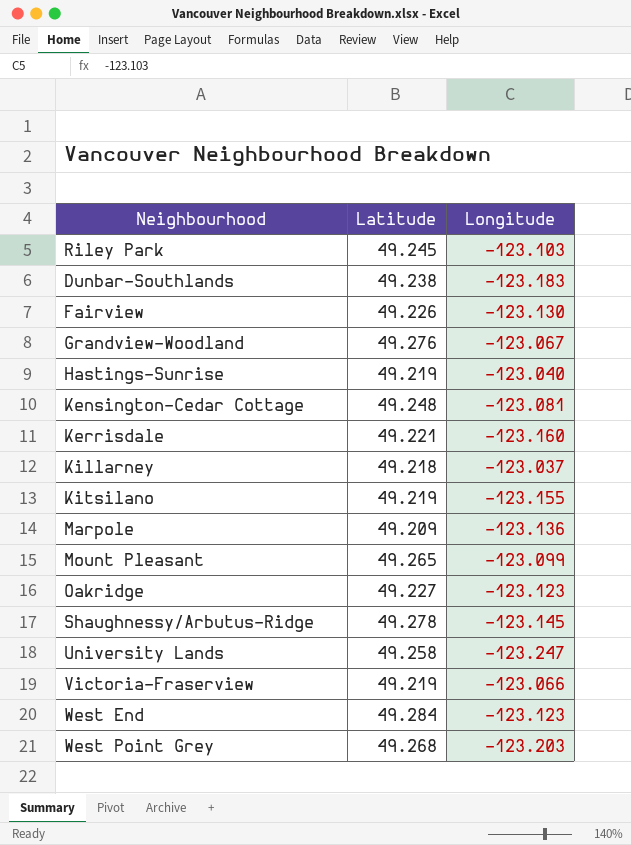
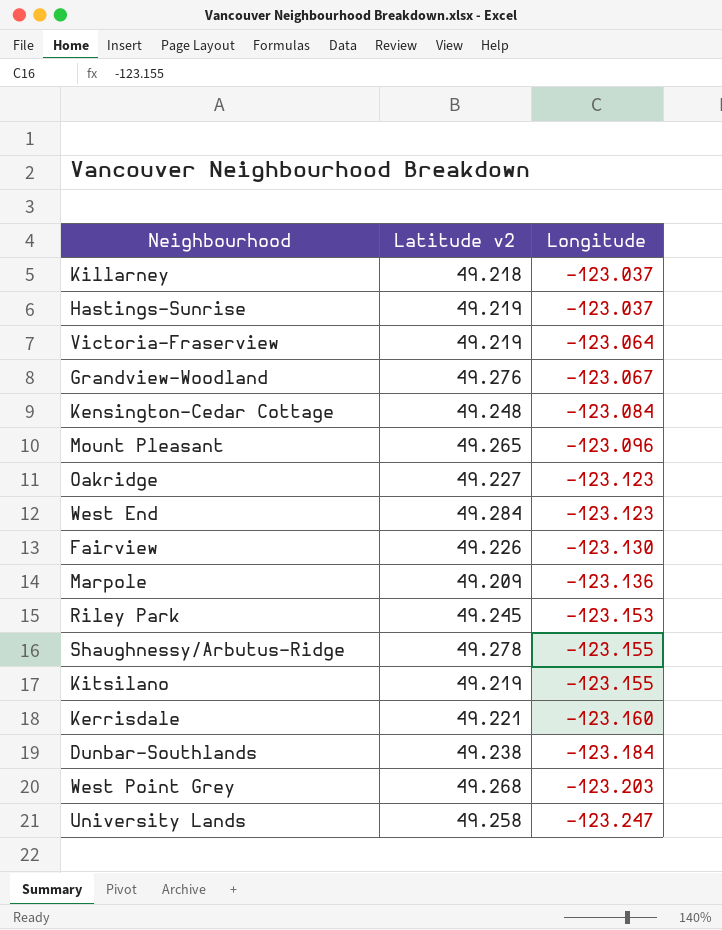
row order: none -> Longitude descending
column name: Latitude -> Latitude v2
Hastings-Sunrise | Longitude: -123.040 -> -123.037
Victoria-Fraserview | Longitude: -123.066 -> -123.064
Kensington-Cedar Cottage | Longitude: -123.081 -> -123.084
Mount Pleasant | Longitude: -123.099 -> -123.096
Riley Park | Longitude: -123.103 -> -123.153
Shaughnessy/Arbutus-Ridge | Longitude: -123.145 -> -123.155
Dunbar-Southlands | Longitude: -123.183 -> -123.184

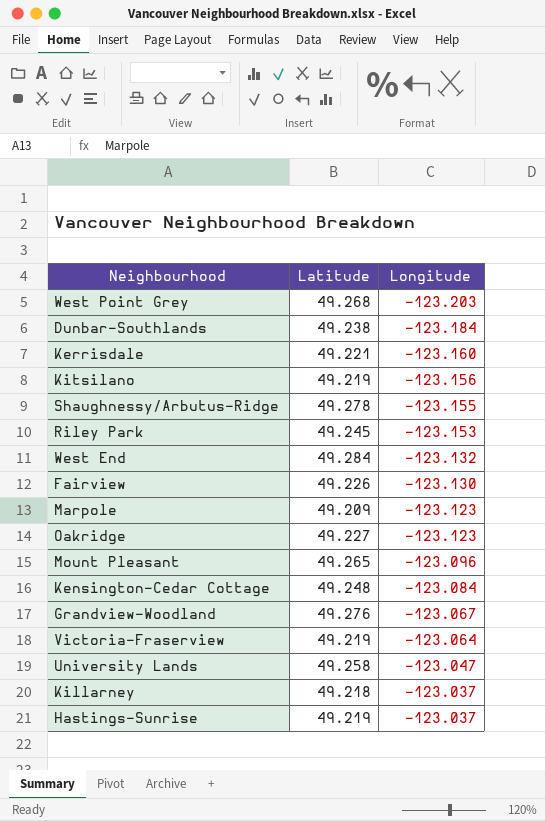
row order: Longitude descending -> Longitude ascending
column name: Latitude v2 -> Latitude
Kitsilano | Longitude: -123.155 -> -123.156
West End | Longitude: -123.123 -> -123.132
Marpole | Longitude: -123.136 -> -123.123
University Lands | Longitude: -123.247 -> -123.047

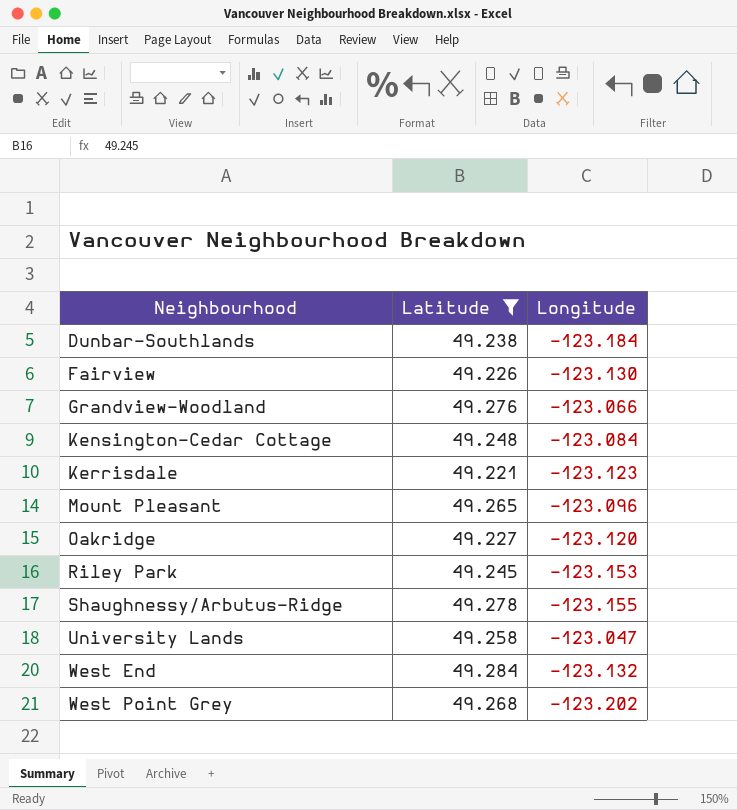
filter: none -> Latitude >= 49.221
row order: Longitude ascending -> Neighbourhood ascending
Grandview-Woodland | Longitude: -123.067 -> -123.066
Kerrisdale | Longitude: -123.160 -> -123.123
Oakridge | Longitude: -123.123 -> -123.120
West Point Grey | Longitude: -123.203 -> -123.202

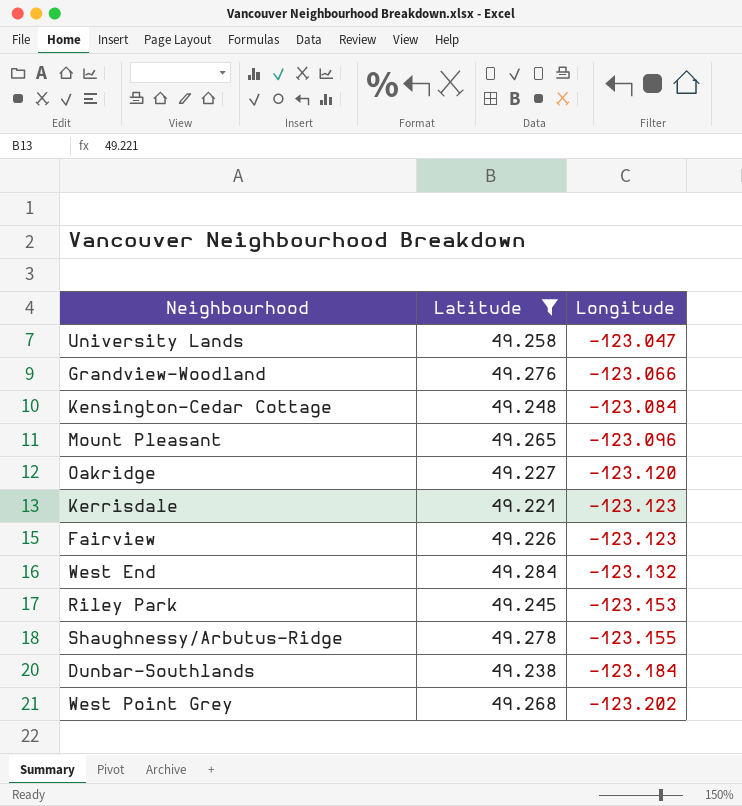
row order: Neighbourhood ascending -> Longitude descending
Fairview | Longitude: -123.130 -> -123.123

